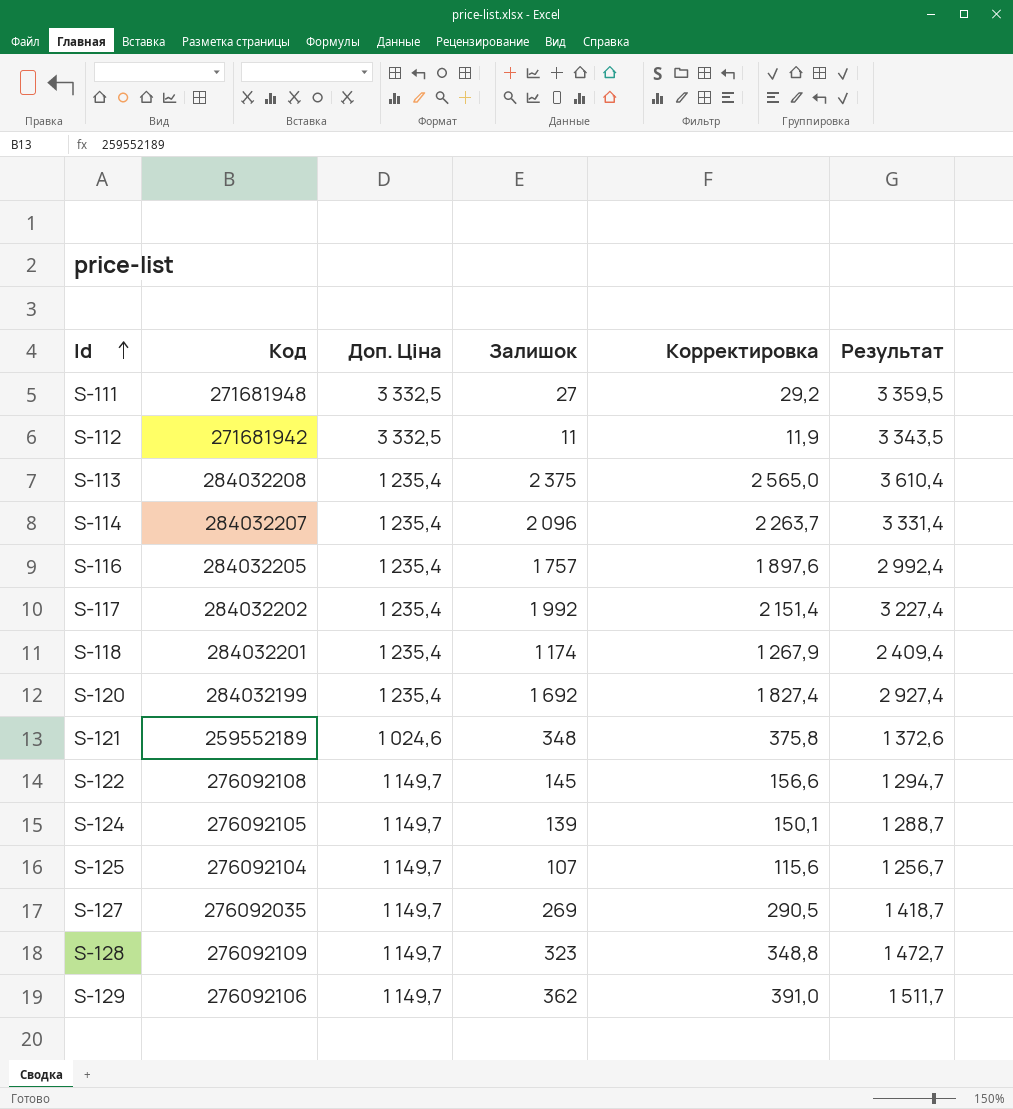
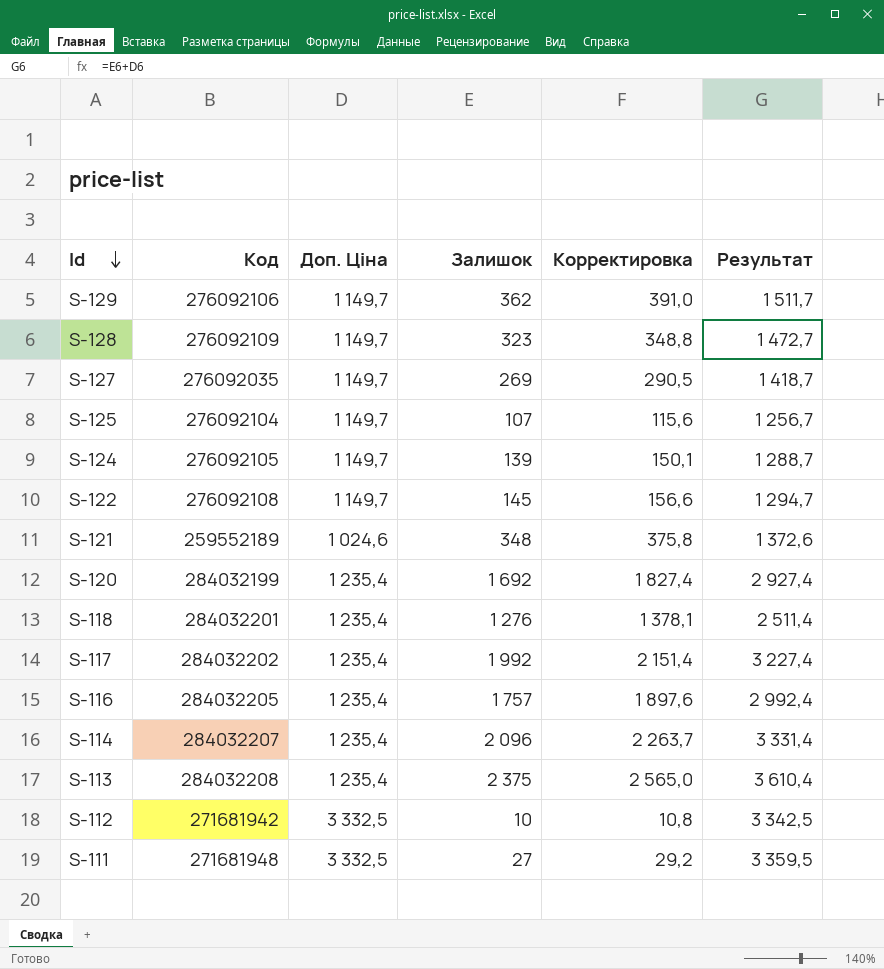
row order: Id ascending -> Id descending
S-118 | Залишок: 1 174 -> 1 276
S-118 | Корректировка: 1 267,9 -> 1 378,1
S-118 | Результат: 2 409,4 -> 2 511,4
S-112 | Залишок: 11 -> 10
S-112 | Корректировка: 11,9 -> 10,8
S-112 | Результат: 3 343,5 -> 3 342,5

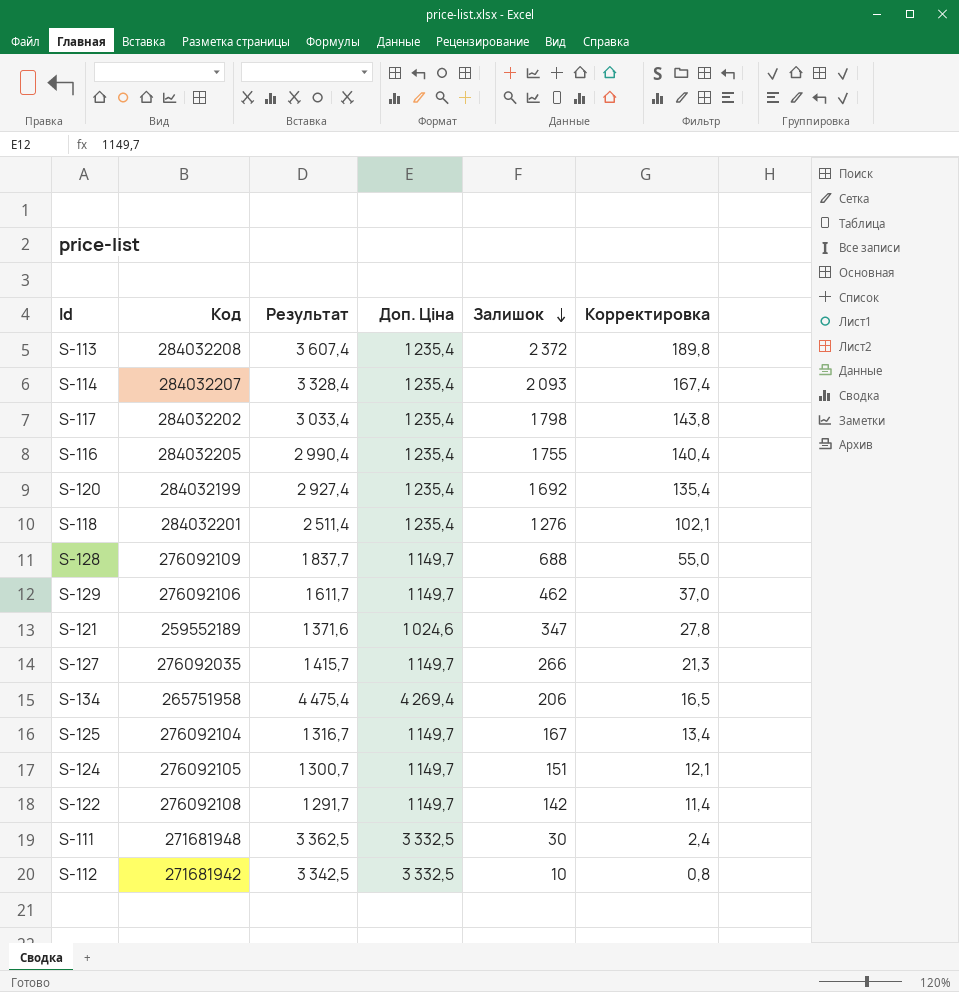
row order: Id descending -> Залишок descending
column Результат | position: 6 -> 3
column Корректировка | formula: [Залишок] * 1,08 -> [Залишок] * 0,08
S-113 | Результат: 3 610,4 -> 3 607,4
S-113 | Залишок: 2 375 -> 2 372
S-114 | Результат: 3 331,4 -> 3 328,4
S-114 | Залишок: 2 096 -> 2 093
S-117 | Результат: 3 227,4 -> 3 033,4
S-117 | Залишок: 1 992 -> 1 798
S-116 | Результат: 2 992,4 -> 2 990,4
S-116 | Залишок: 1 757 -> 1 755
S-128 | Результат: 1 472,7 -> 1 837,7
S-128 | Залишок: 323 -> 688
S-129 | Результат: 1 511,7 -> 1 611,7
S-129 | Залишок: 362 -> 462
S-121 | Результат: 1 372,6 -> 1 371,6
S-121 | Залишок: 348 -> 347
S-127 | Результат: 1 418,7 -> 1 415,7
S-127 | Залишок: 269 -> 266
row S-134: none -> 265751958 | 4 475,4 | 4 269,4 | 206 | 16,5
S-125 | Результат: 1 256,7 -> 1 316,7
S-125 | Залишок: 107 -> 167
S-124 | Результат: 1 288,7 -> 1 300,7
S-124 | Залишок: 139 -> 151
S-122 | Результат: 1 294,7 -> 1 291,7
S-122 | Залишок: 145 -> 142
S-111 | Результат: 3 359,5 -> 3 362,5
S-111 | Залишок: 27 -> 30

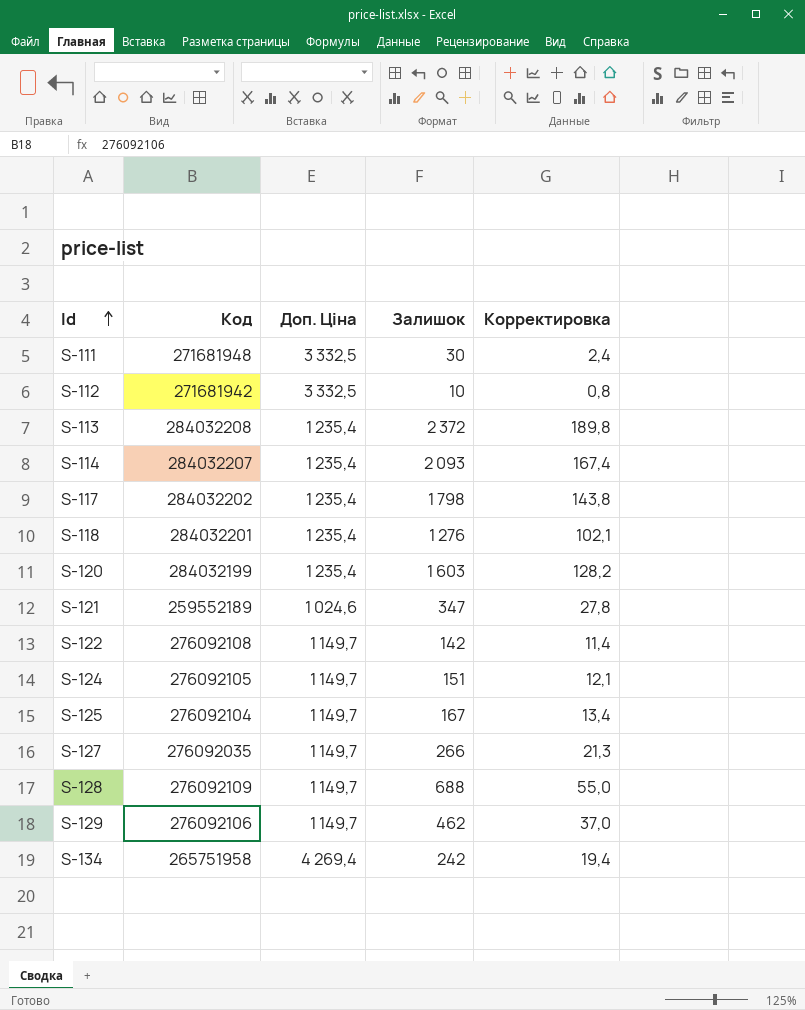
row order: Залишок descending -> Id ascending
column Результат | formula: [Доп. Ціна] + [Залишок] -> none
row S-116: 284032205 | 2 990,4 | 1 235,4 | 1 755 | 140,4 -> none
S-120 | Залишок: 1 692 -> 1 603
S-120 | Корректировка: 135,4 -> 128,2
S-134 | Залишок: 206 -> 242
S-134 | Корректировка: 16,5 -> 19,4

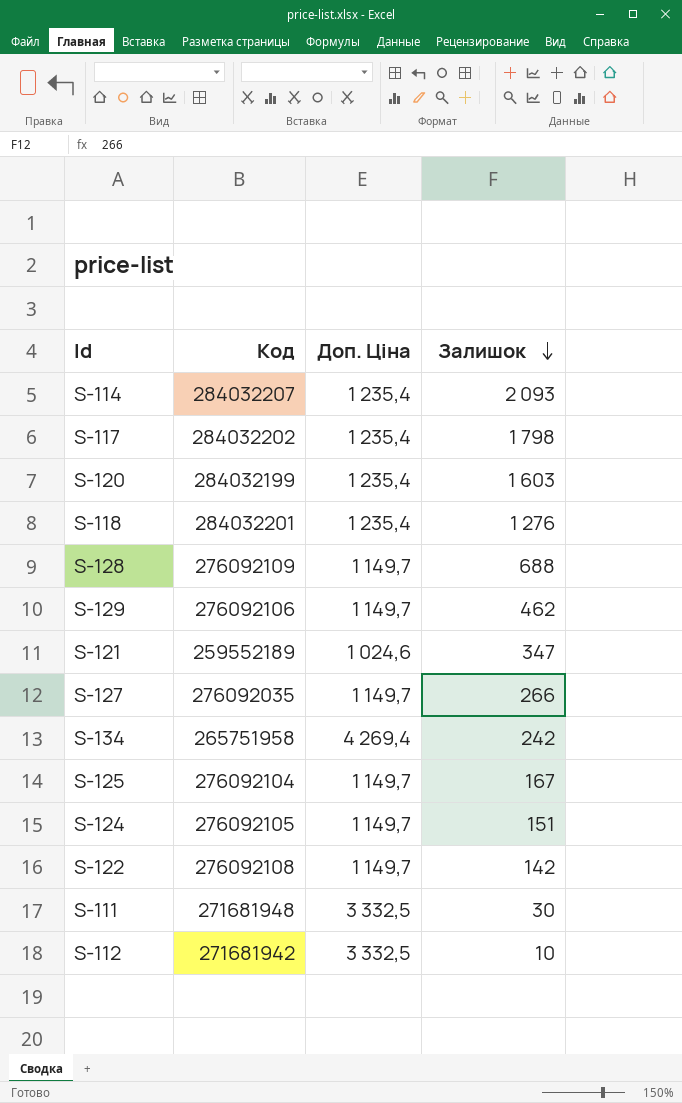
row order: Id ascending -> Залишок descending
column Корректировка | formula: [Залишок] * 0,08 -> none
row S-113: 284032208 | 1 235,4 | 2 372 | 189,8 -> none

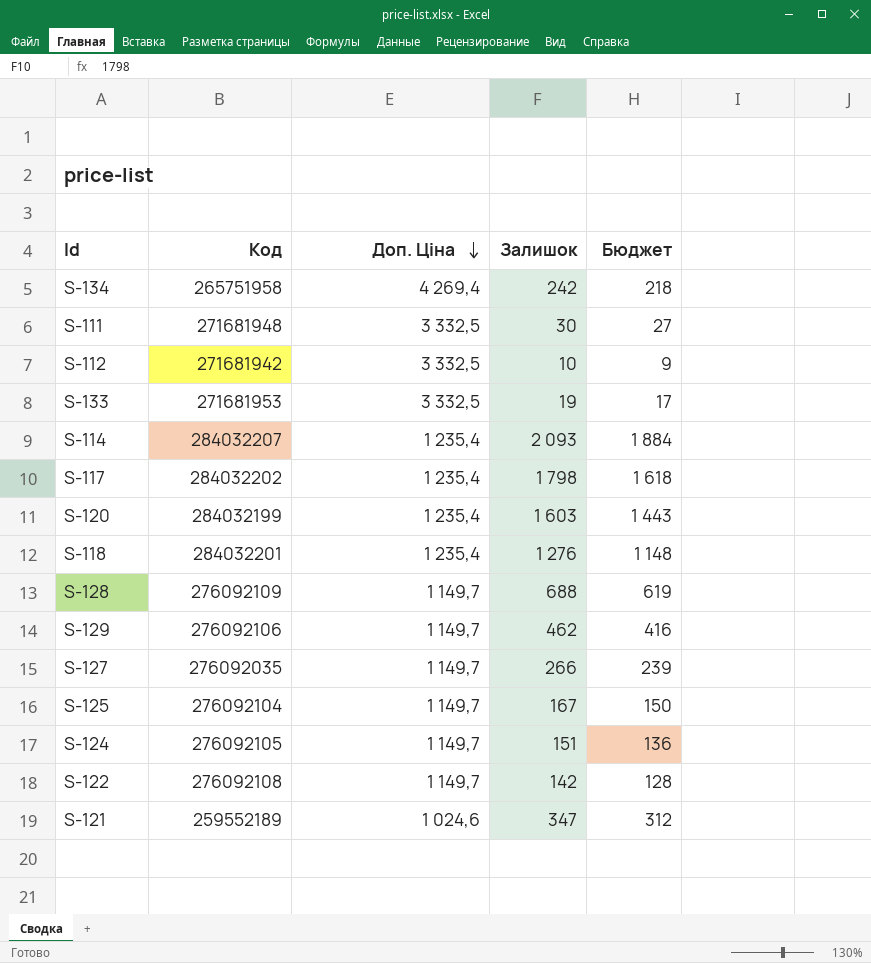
row order: Залишок descending -> Доп. Ціна descending
column Бюджет | formula: none -> [Залишок] * 0,9
row S-133: none -> 271681953 | 3 332,5 | 19 | 17

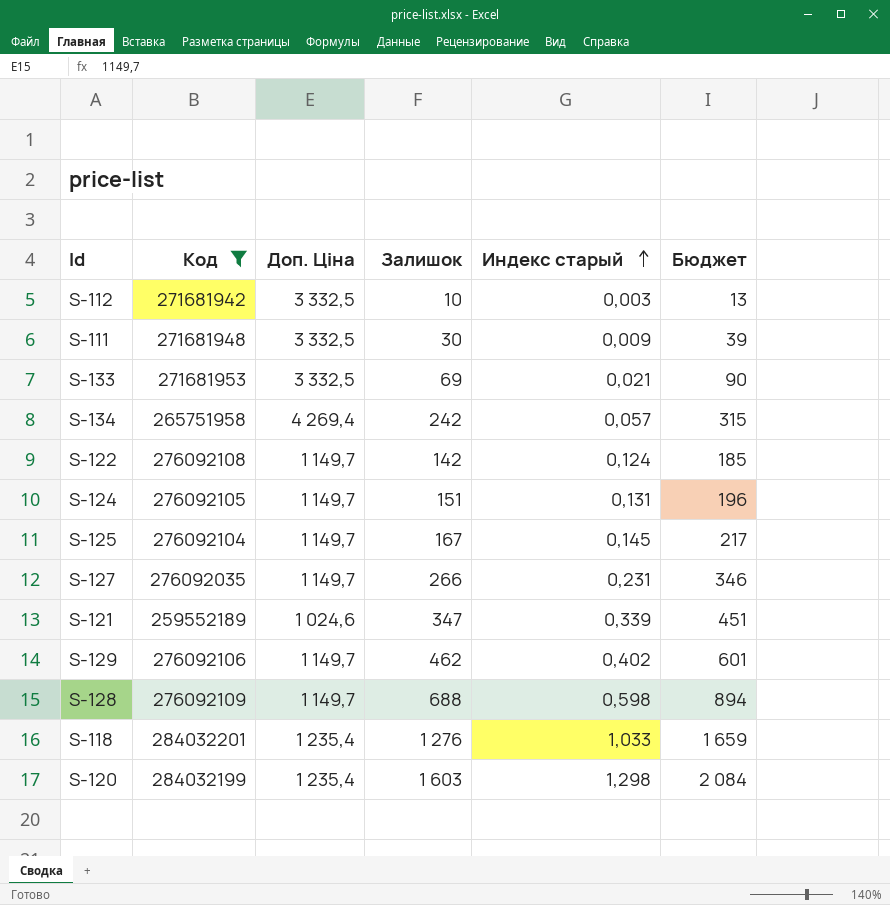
filter: none -> Код <= 284032201
row order: Доп. Ціна descending -> Индекс старый ascending
column Индекс старый | formula: none -> [Залишок] / [Доп. Ціна]
column Бюджет | formula: [Залишок] * 0,9 -> [Залишок] * 1,3
S-133 | Залишок: 19 -> 69

